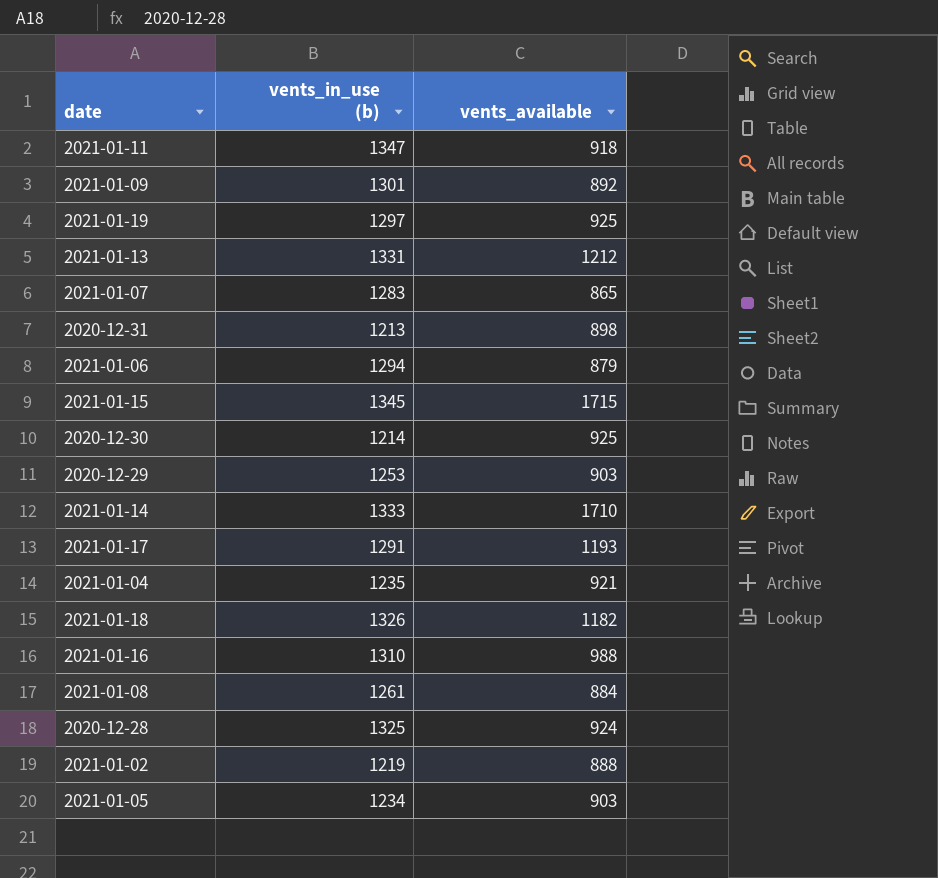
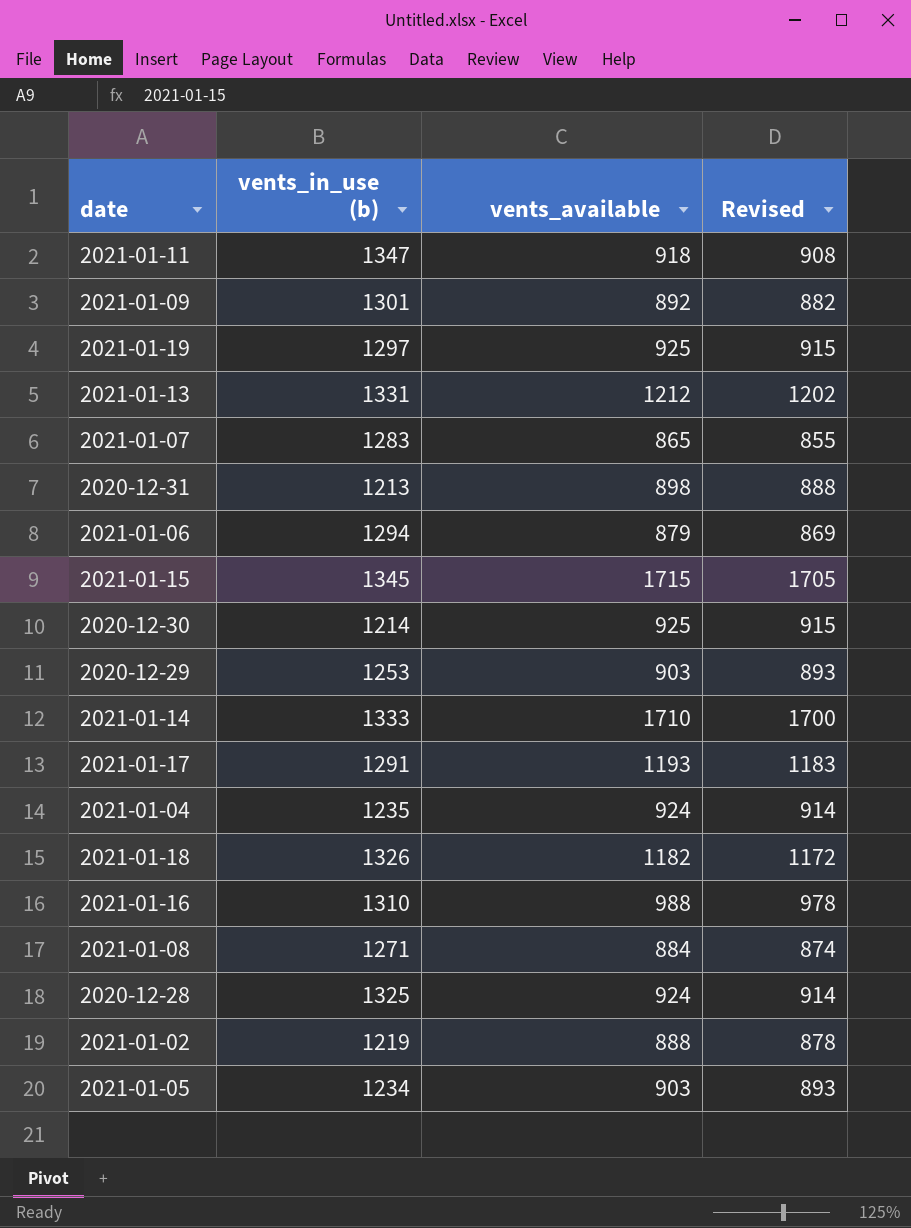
column Revised | formula: none -> [vents_available] - 10
2021-01-04 | vents_available: 921 -> 924
2021-01-08 | vents_in_use (b): 1261 -> 1271

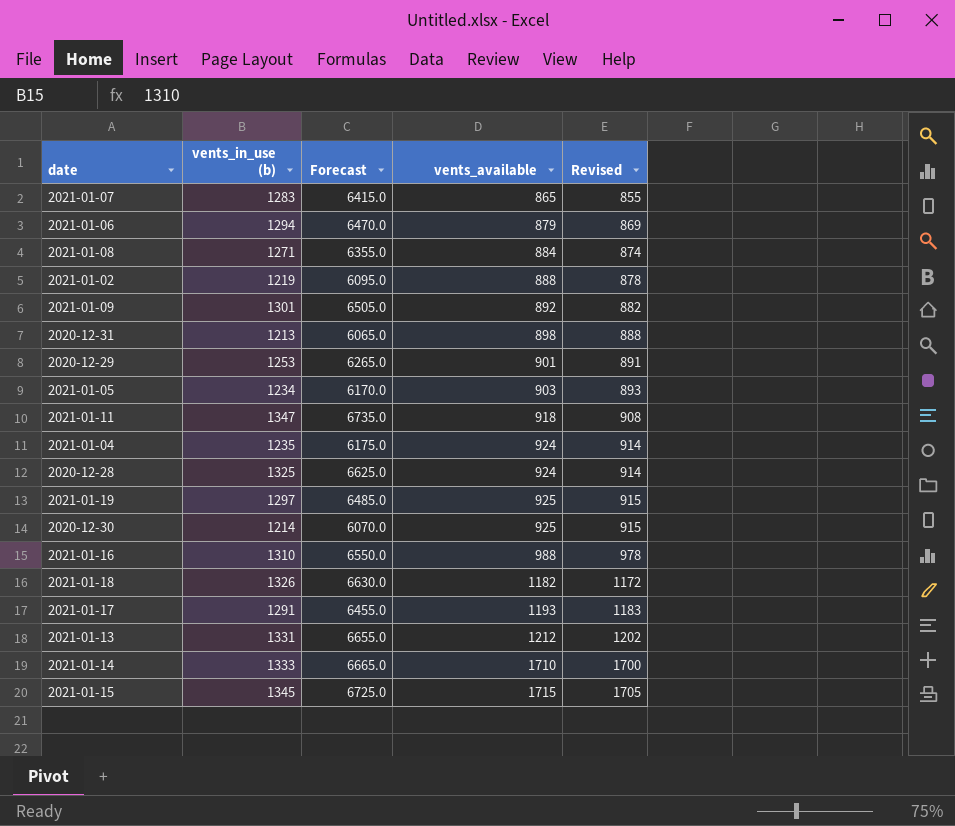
row order: none -> vents_available ascending
column Forecast | formula: none -> [vents_in_use (b)] * 5
2020-12-29 | vents_available: 903 -> 901
2020-12-29 | Revised: 893 -> 891

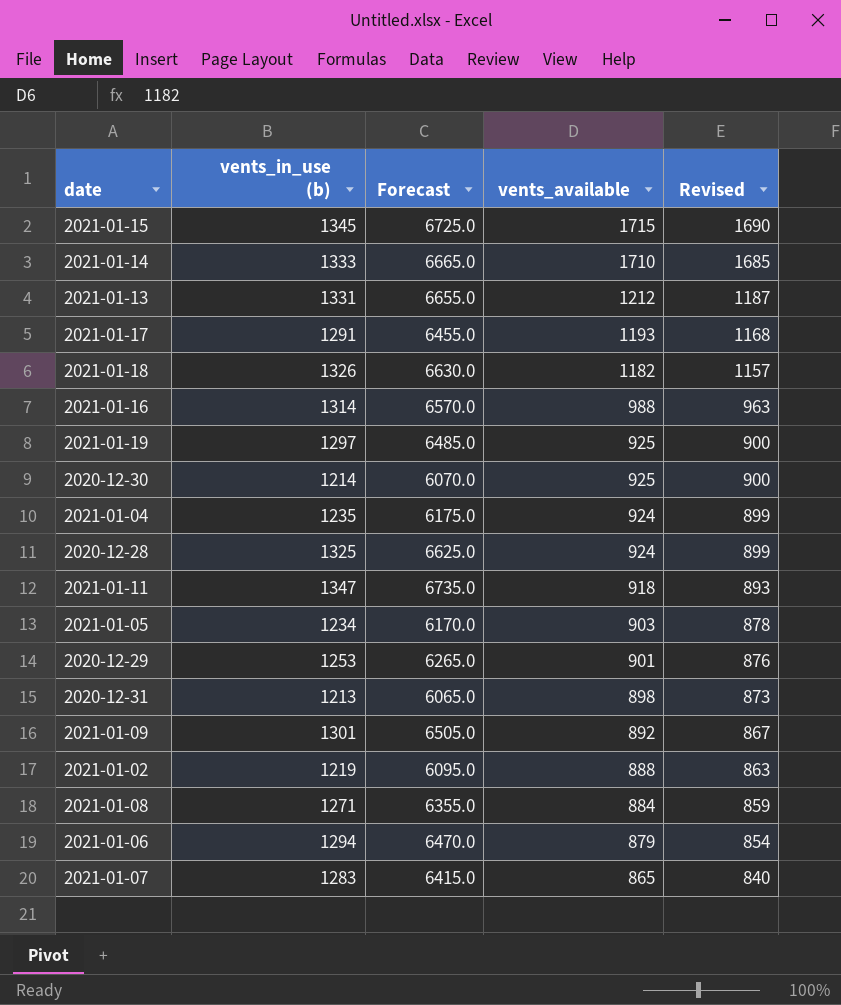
row order: vents_available ascending -> vents_available descending
column Revised | formula: [vents_available] - 10 -> [vents_available] - 25
2021-01-16 | vents_in_use (b): 1310 -> 1314
2021-01-16 | Forecast: 6550.0 -> 6570.0

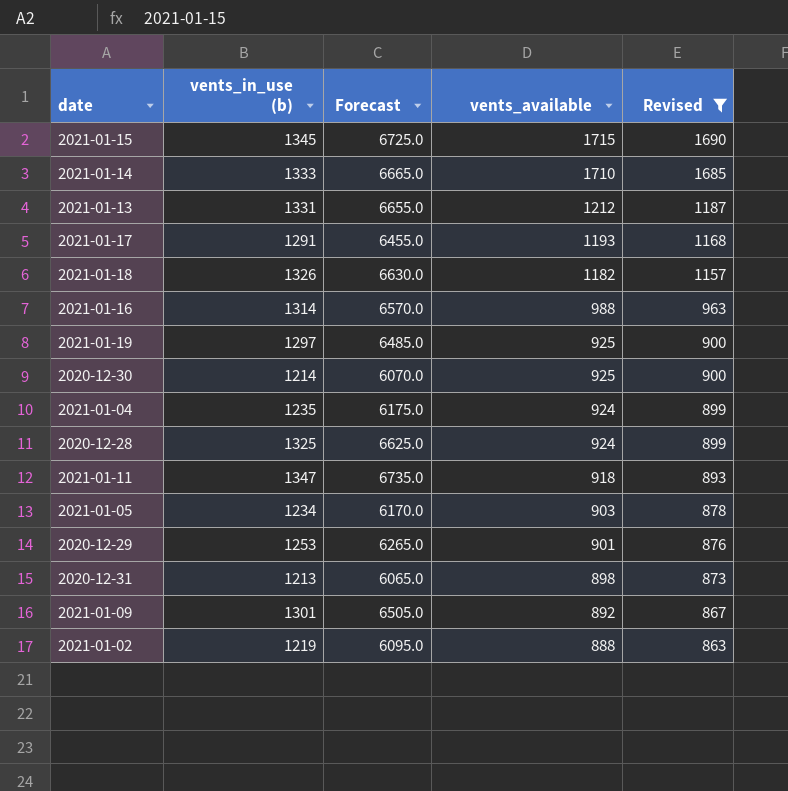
filter: none -> Revised >= 863

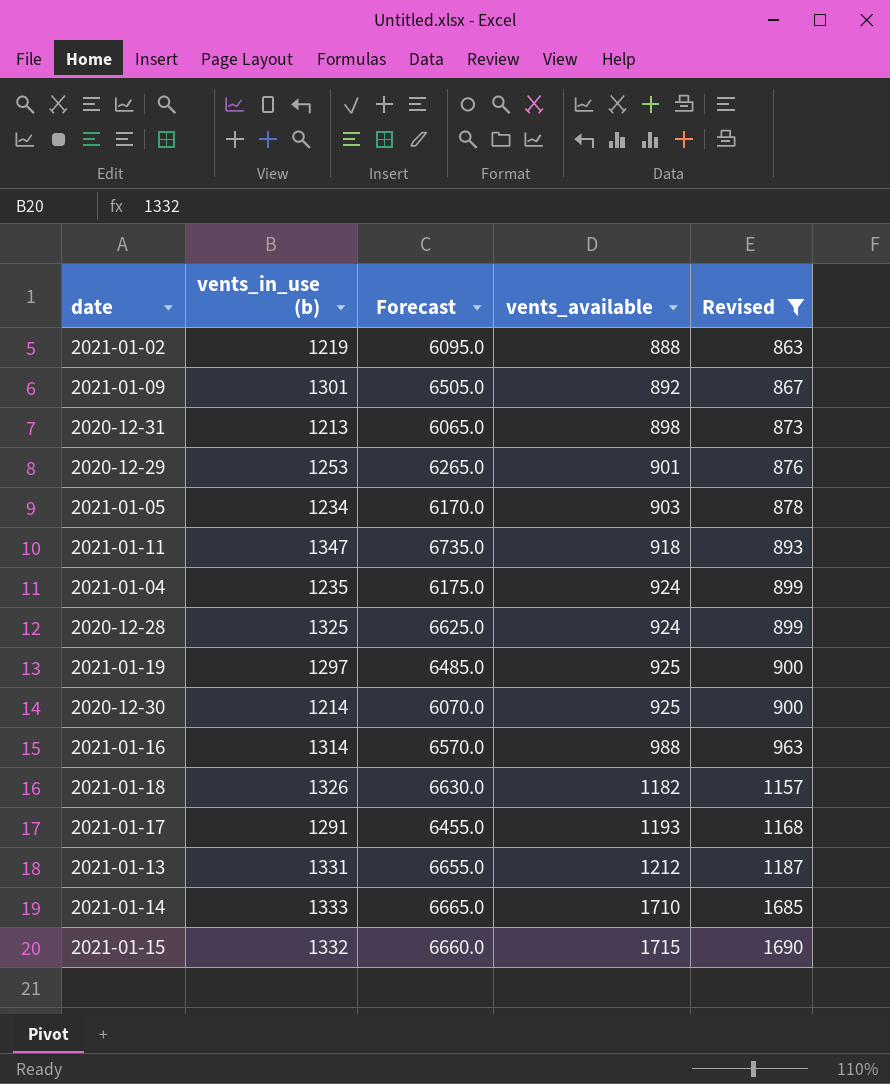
row order: vents_available descending -> vents_available ascending
2021-01-15 | vents_in_use (b): 1345 -> 1332
2021-01-15 | Forecast: 6725.0 -> 6660.0

